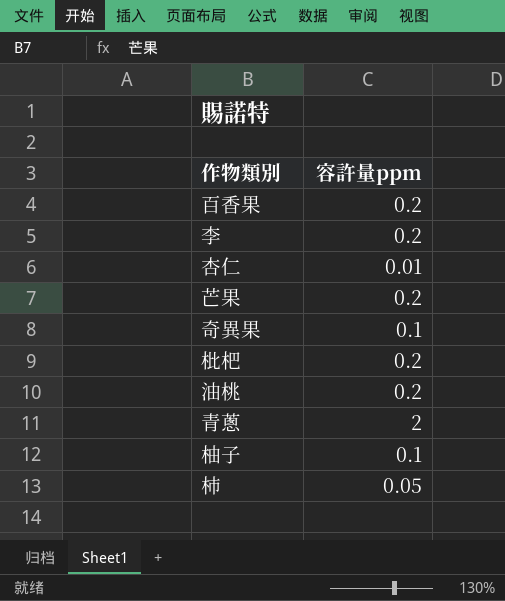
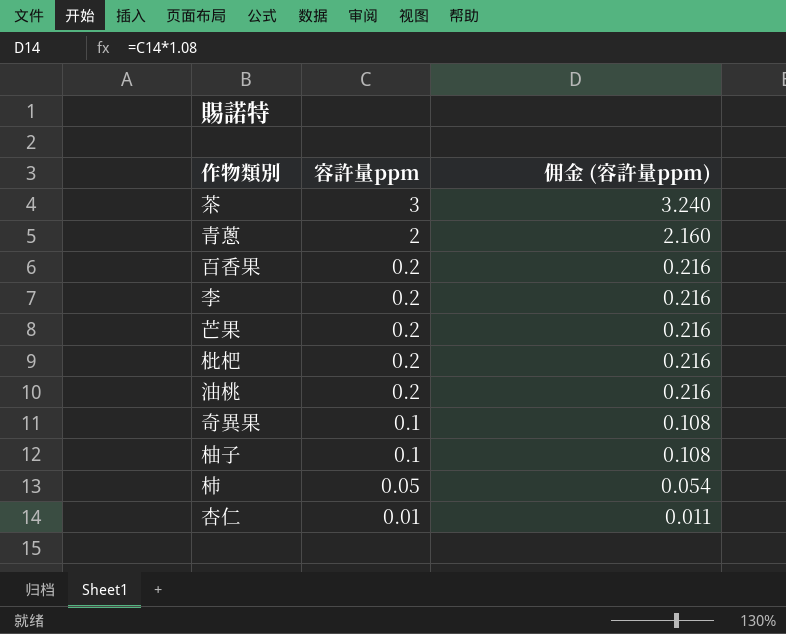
row order: none -> 容許量ppm descending
column 佣金 (容許量ppm) | formula: none -> [容許量ppm] * 1.08
row 茶: none -> 3 | 3.240

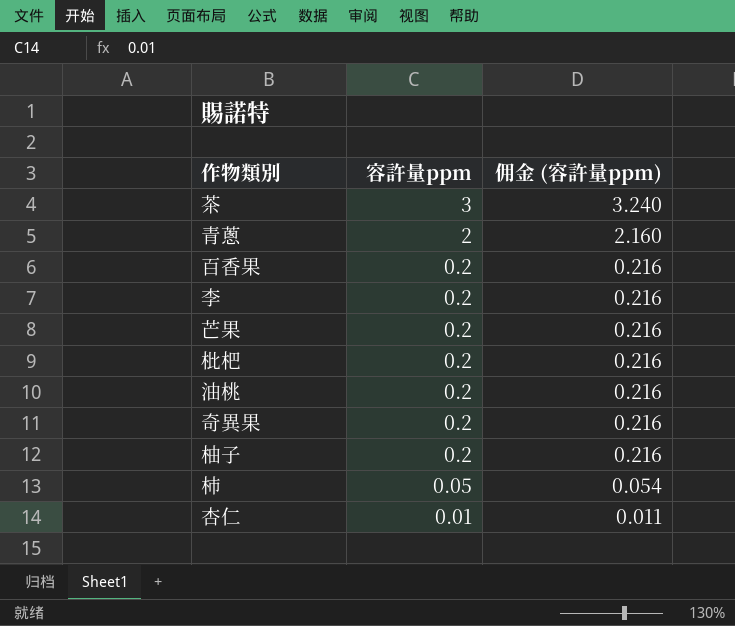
奇異果 | 容許量ppm: 0.1 -> 0.2
奇異果 | 佣金 (容許量ppm): 0.108 -> 0.216
柚子 | 容許量ppm: 0.1 -> 0.2
柚子 | 佣金 (容許量ppm): 0.108 -> 0.216

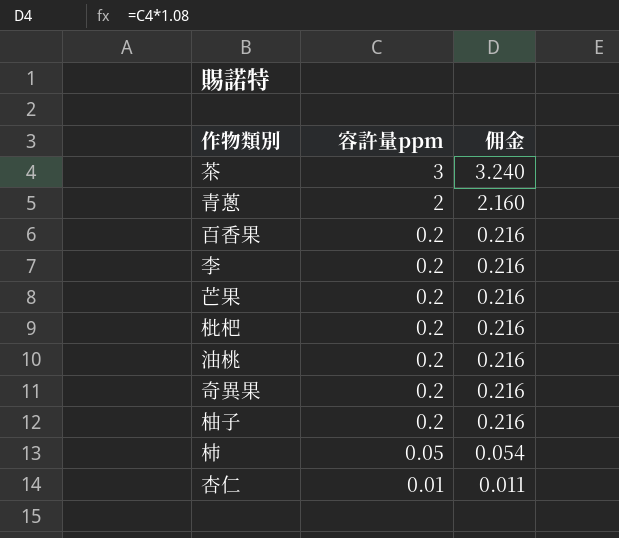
column name: 佣金 (容許量ppm) -> 佣金

